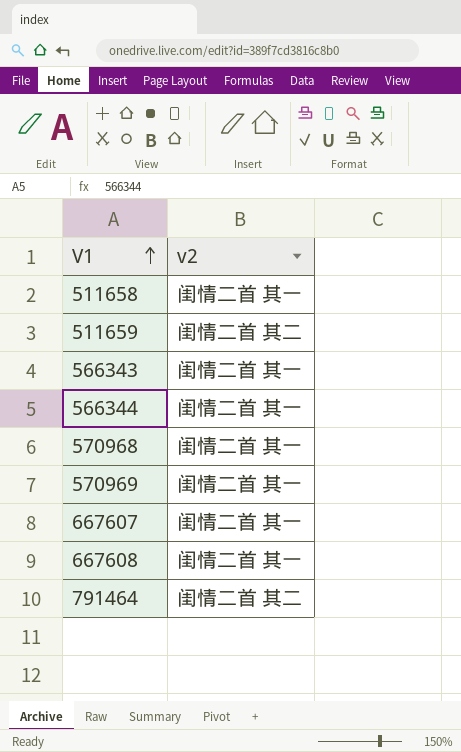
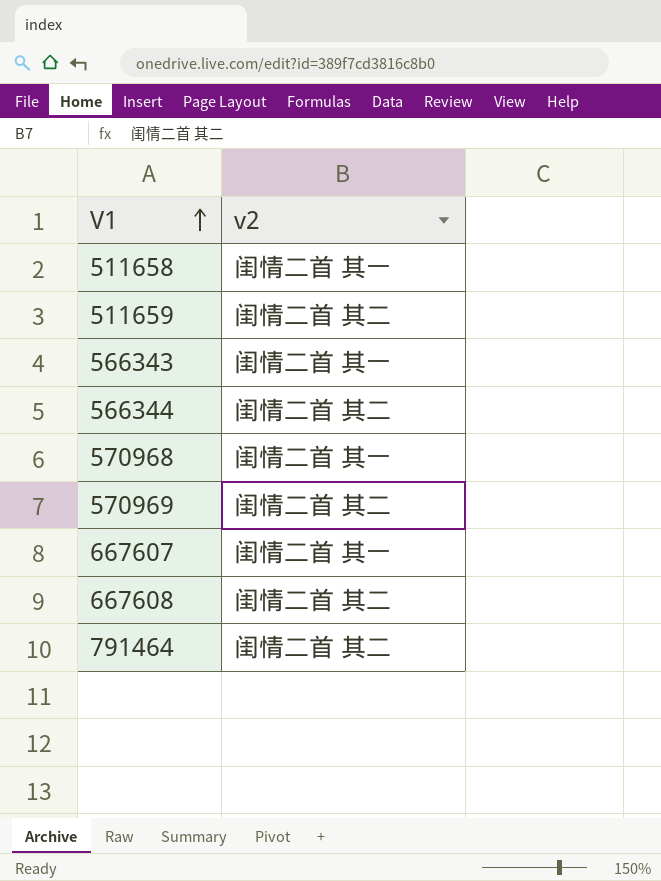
566344 | v2: 闺情二首 其一 -> 闺情二首 其二
570969 | v2: 闺情二首 其一 -> 闺情二首 其二
667608 | v2: 闺情二首 其一 -> 闺情二首 其二

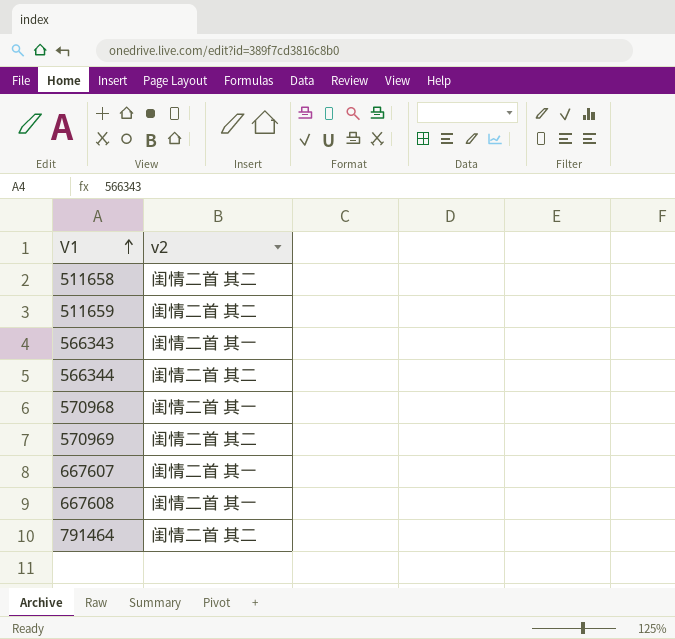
511658 | v2: 闺情二首 其一 -> 闺情二首 其二
667608 | v2: 闺情二首 其二 -> 闺情二首 其一

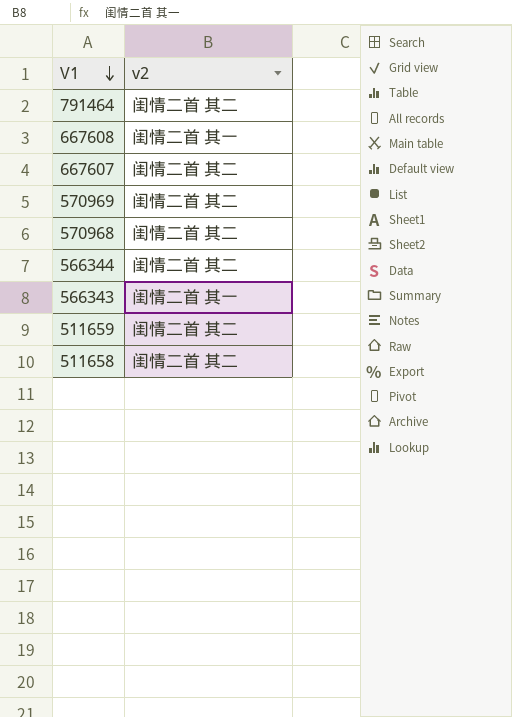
row order: V1 ascending -> V1 descending
667607 | v2: 闺情二首 其一 -> 闺情二首 其二
570968 | v2: 闺情二首 其一 -> 闺情二首 其二

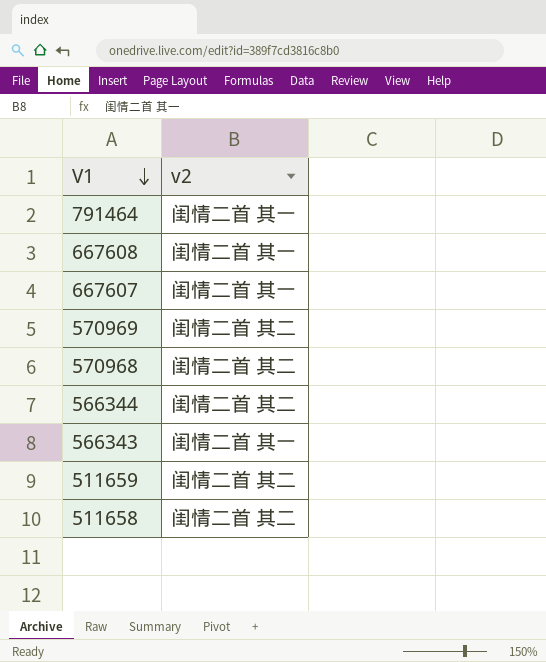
791464 | v2: 闺情二首 其二 -> 闺情二首 其一
667607 | v2: 闺情二首 其二 -> 闺情二首 其一

